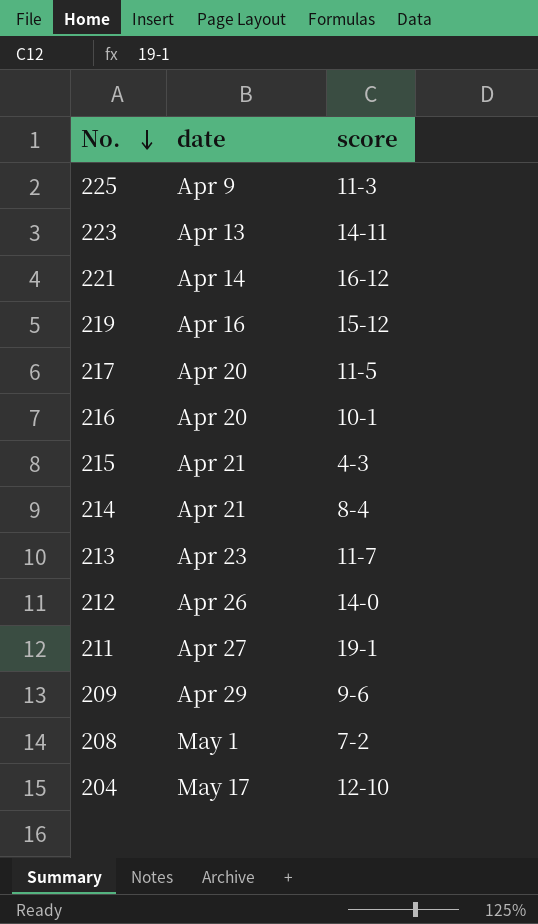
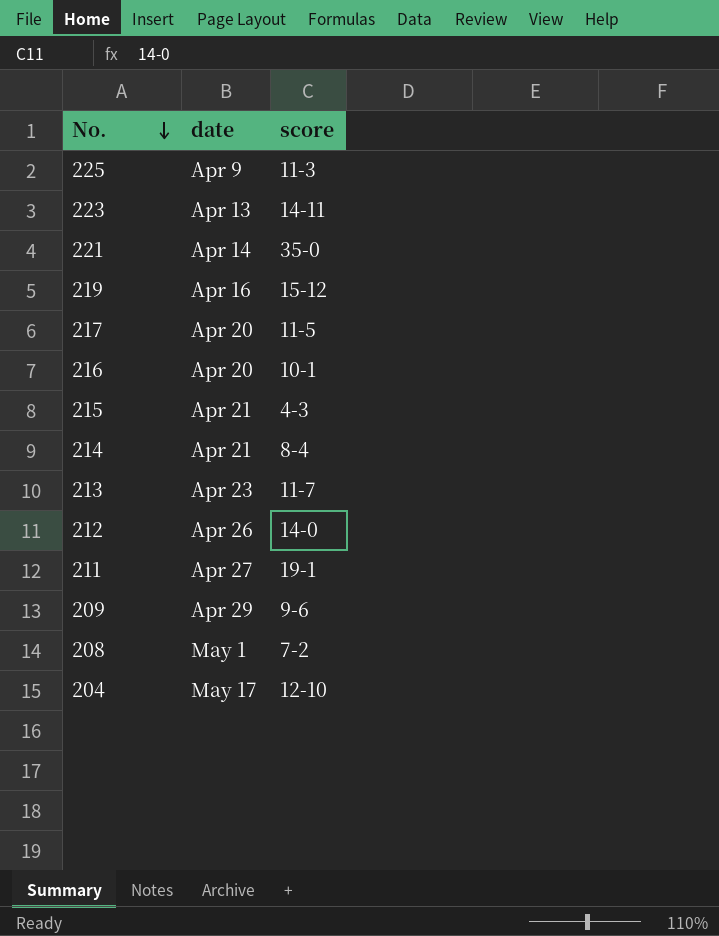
221 | score: 16-12 -> 35-0

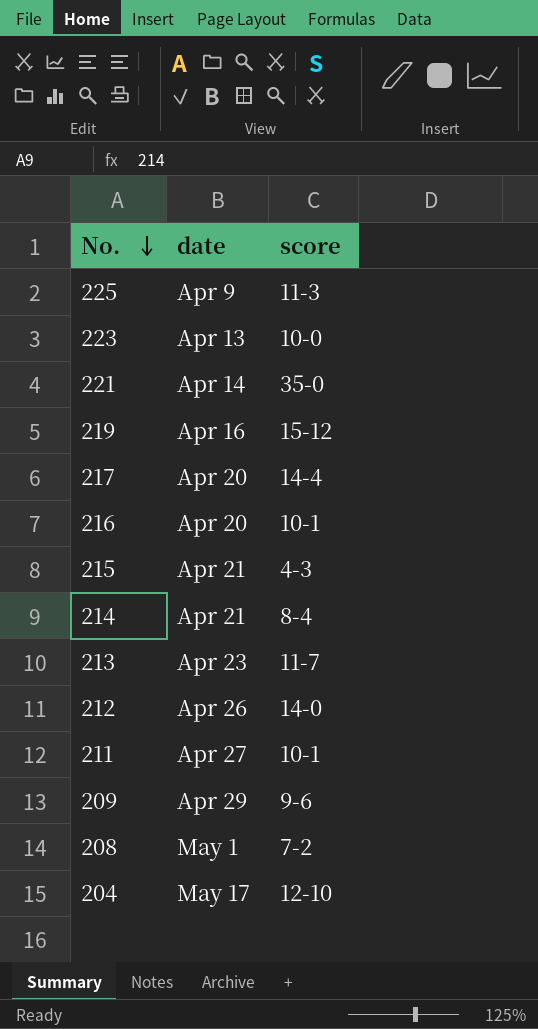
223 | score: 14-11 -> 10-0
217 | score: 11-5 -> 14-4
211 | score: 19-1 -> 10-1

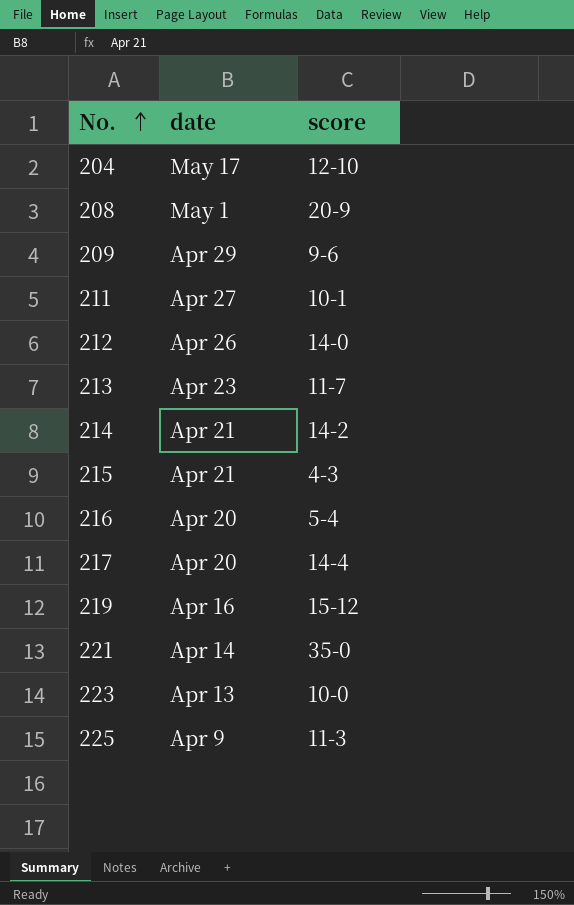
row order: No. descending -> No. ascending
208 | score: 7-2 -> 20-9
214 | score: 8-4 -> 14-2
216 | score: 10-1 -> 5-4

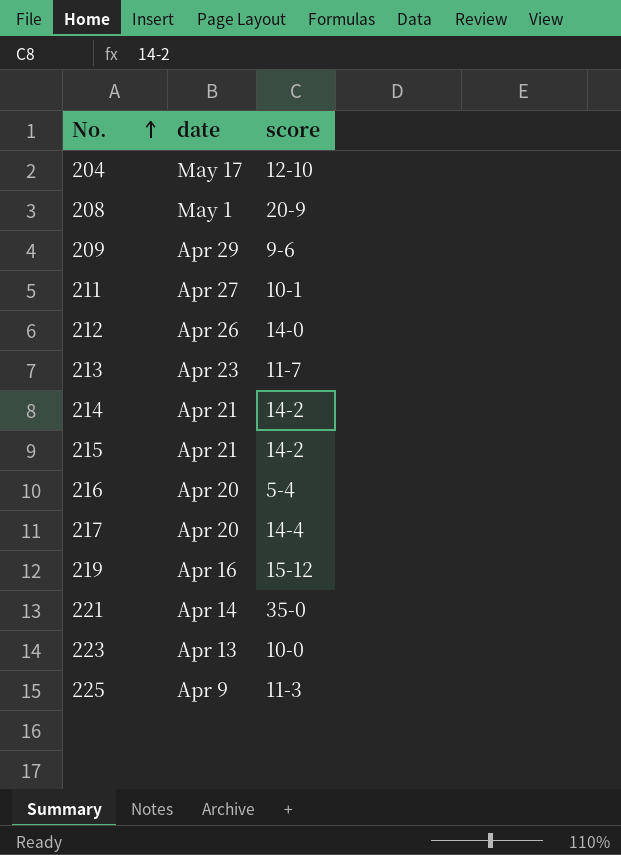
215 | score: 4-3 -> 14-2

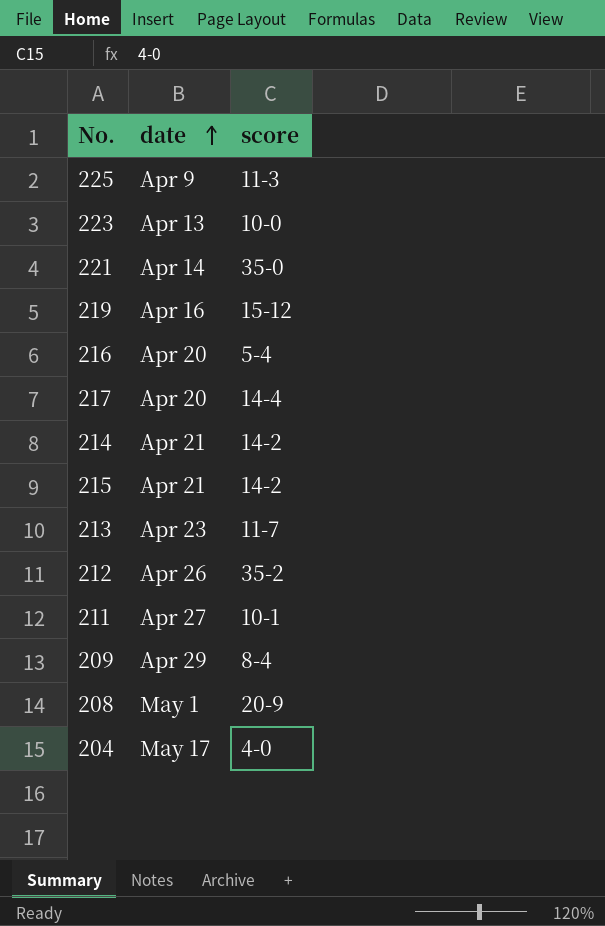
row order: No. ascending -> date ascending
212 | score: 14-0 -> 35-2
209 | score: 9-6 -> 8-4
204 | score: 12-10 -> 4-0

